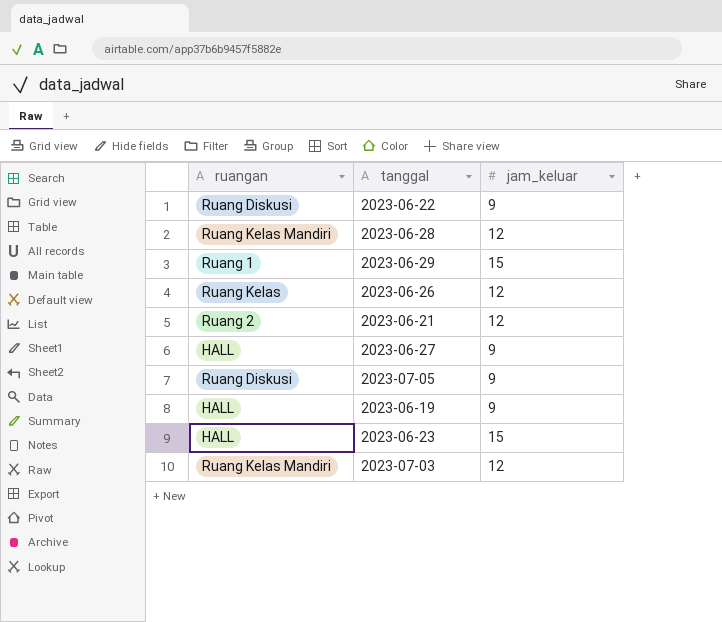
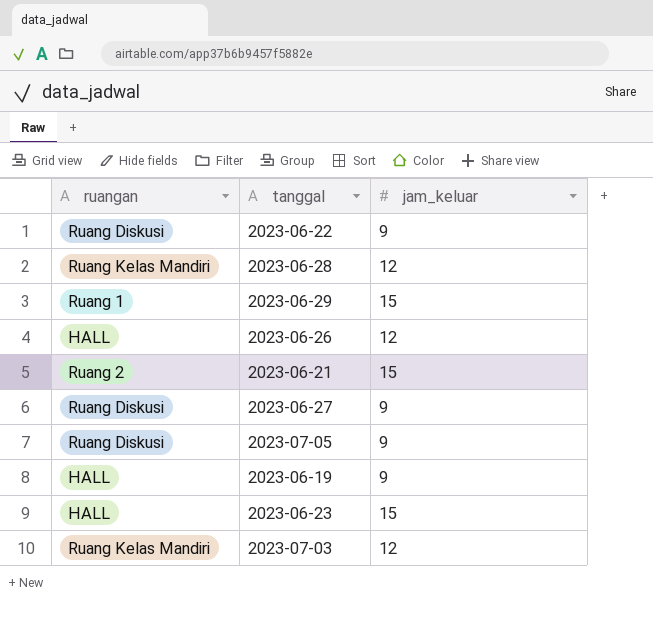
2023-06-26 | ruangan: Ruang Kelas -> HALL
2023-06-21 | jam_keluar: 12 -> 15
2023-06-27 | ruangan: HALL -> Ruang Diskusi

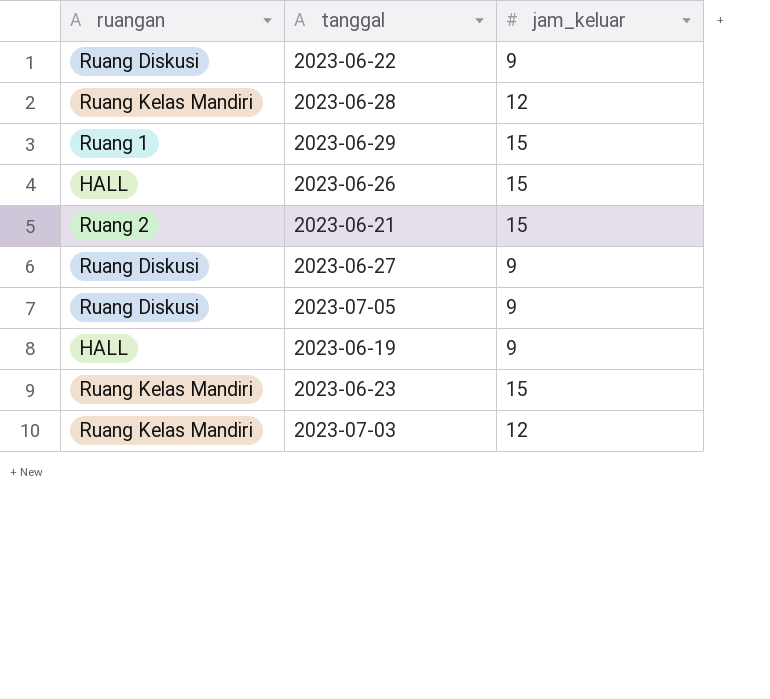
2023-06-26 | jam_keluar: 12 -> 15
2023-06-23 | ruangan: HALL -> Ruang Kelas Mandiri

